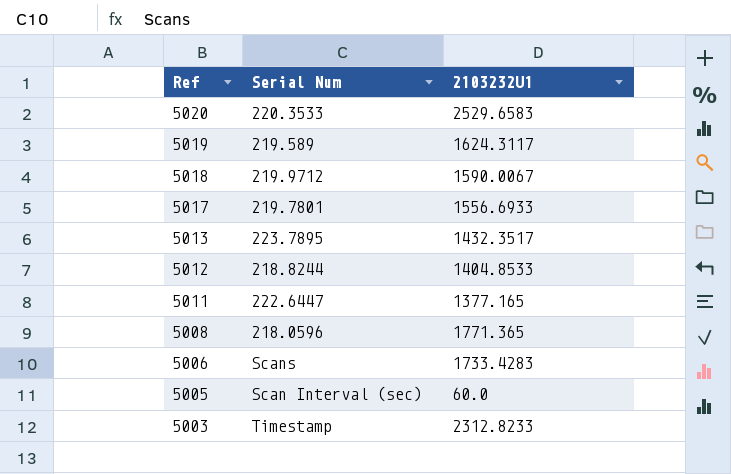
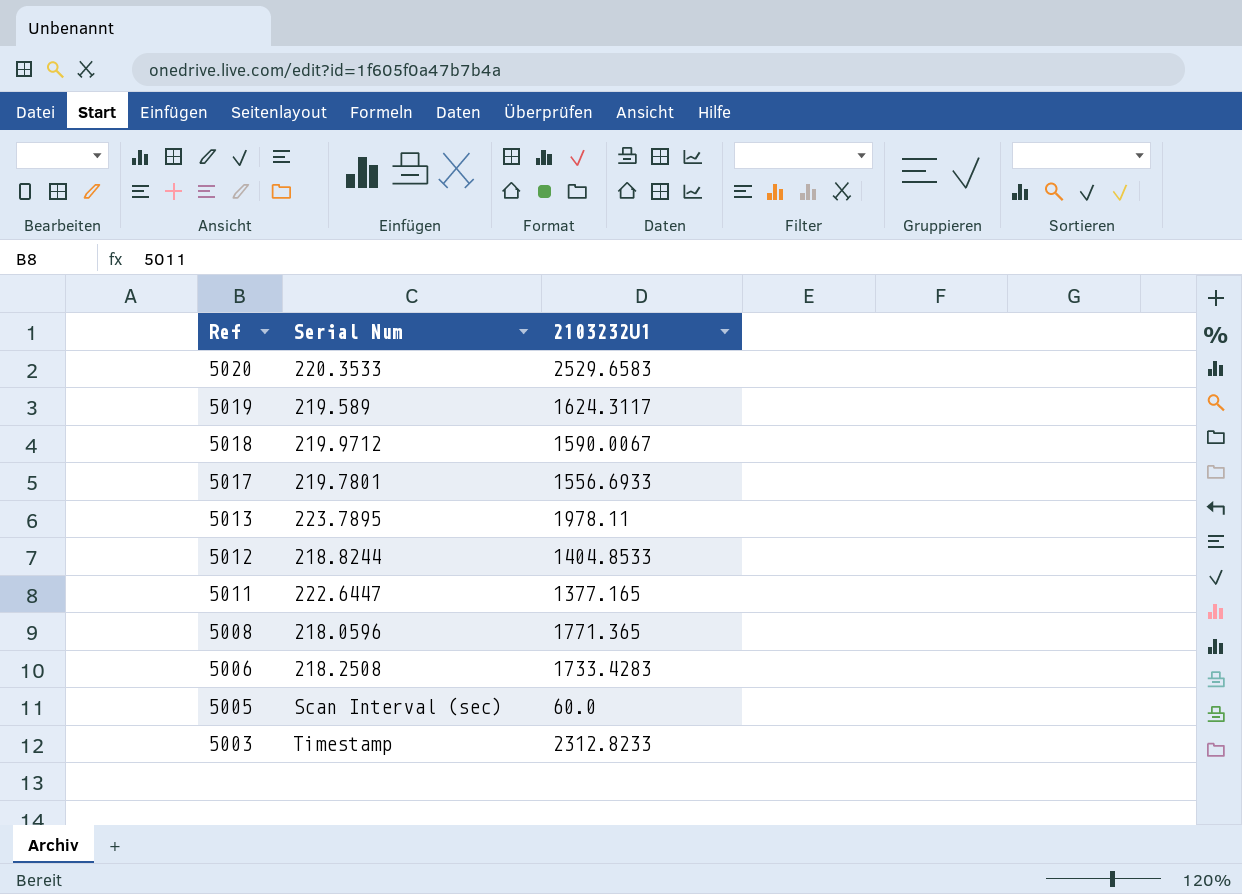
5013 | 2103232U1: 1432.3517 -> 1978.11
5006 | Serial Num: Scans -> 218.2508

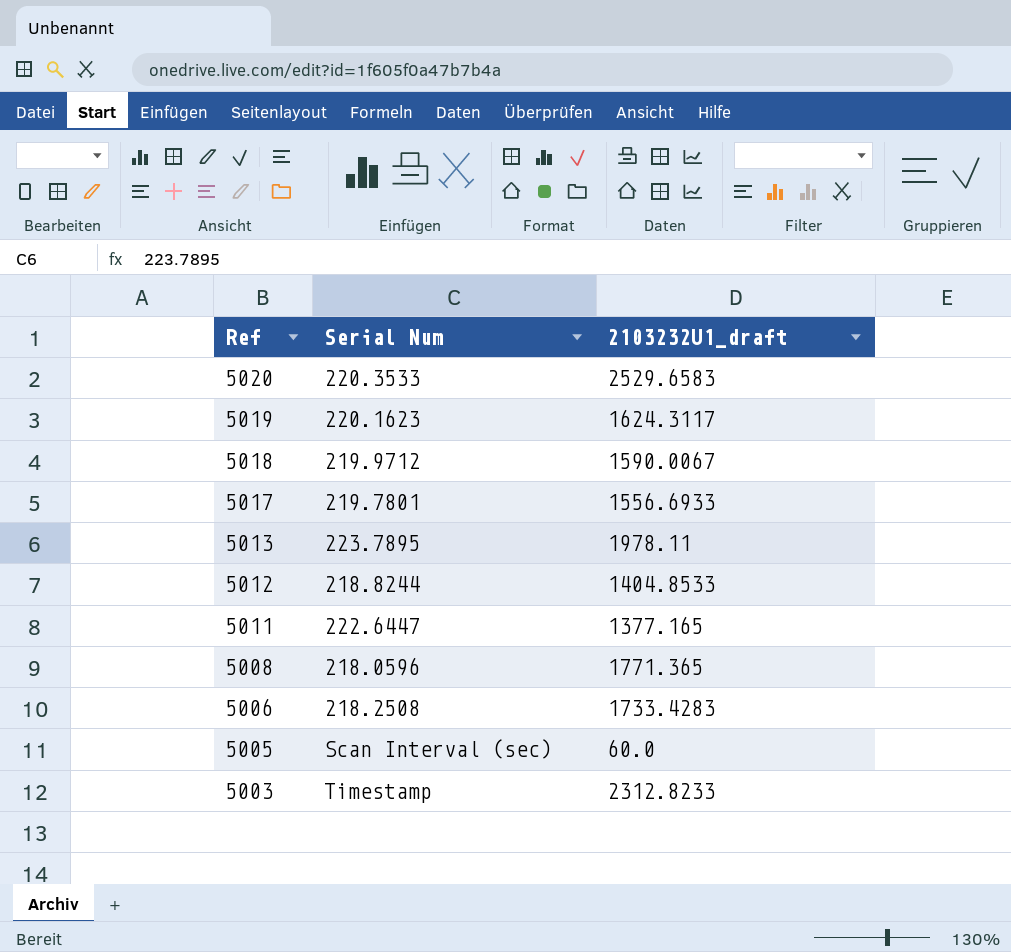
column name: 2103232U1 -> 2103232U1_draft
5019 | Serial Num: 219.589 -> 220.1623

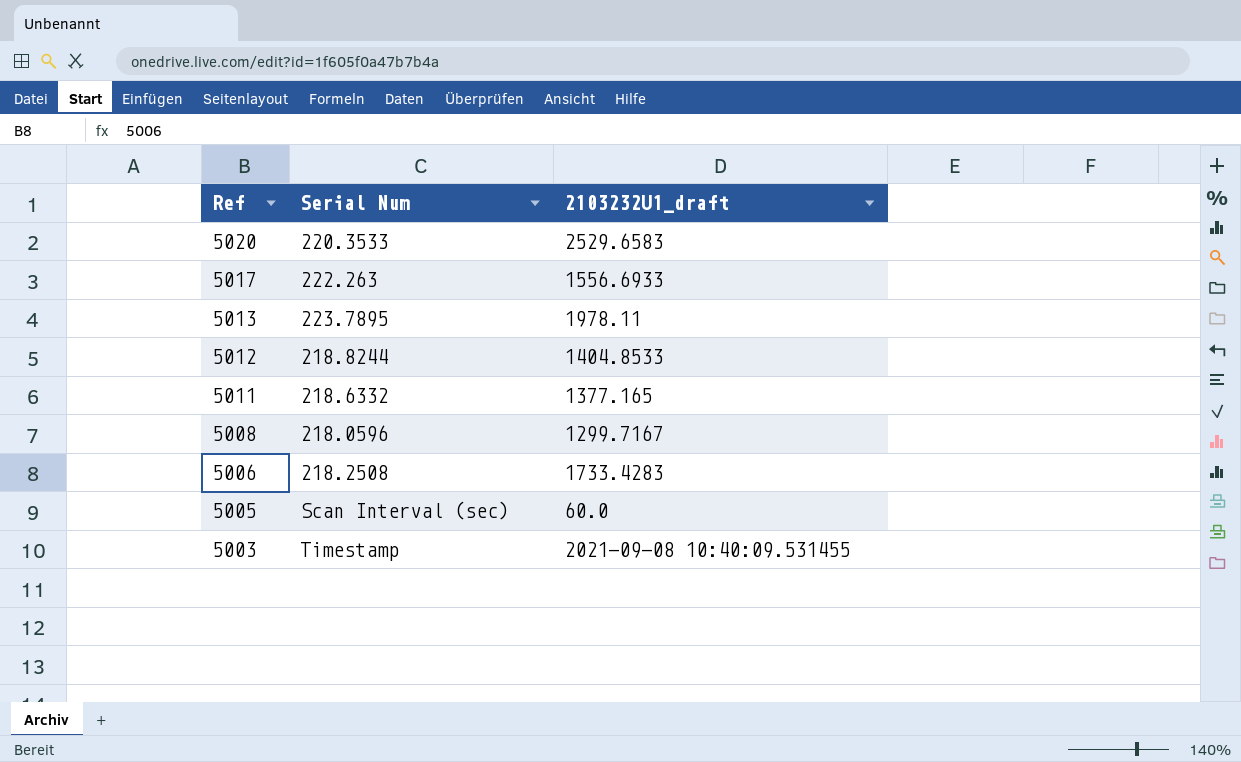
row 5019: 220.1623 | 1624.3117 -> none
row 5018: 219.9712 | 1590.0067 -> none
5017 | Serial Num: 219.7801 -> 222.263
5011 | Serial Num: 222.6447 -> 218.6332
5008 | 2103232U1_draft: 1771.365 -> 1299.7167
5003 | 2103232U1_draft: 2312.8233 -> 2021-09-08 10:40:09.531455

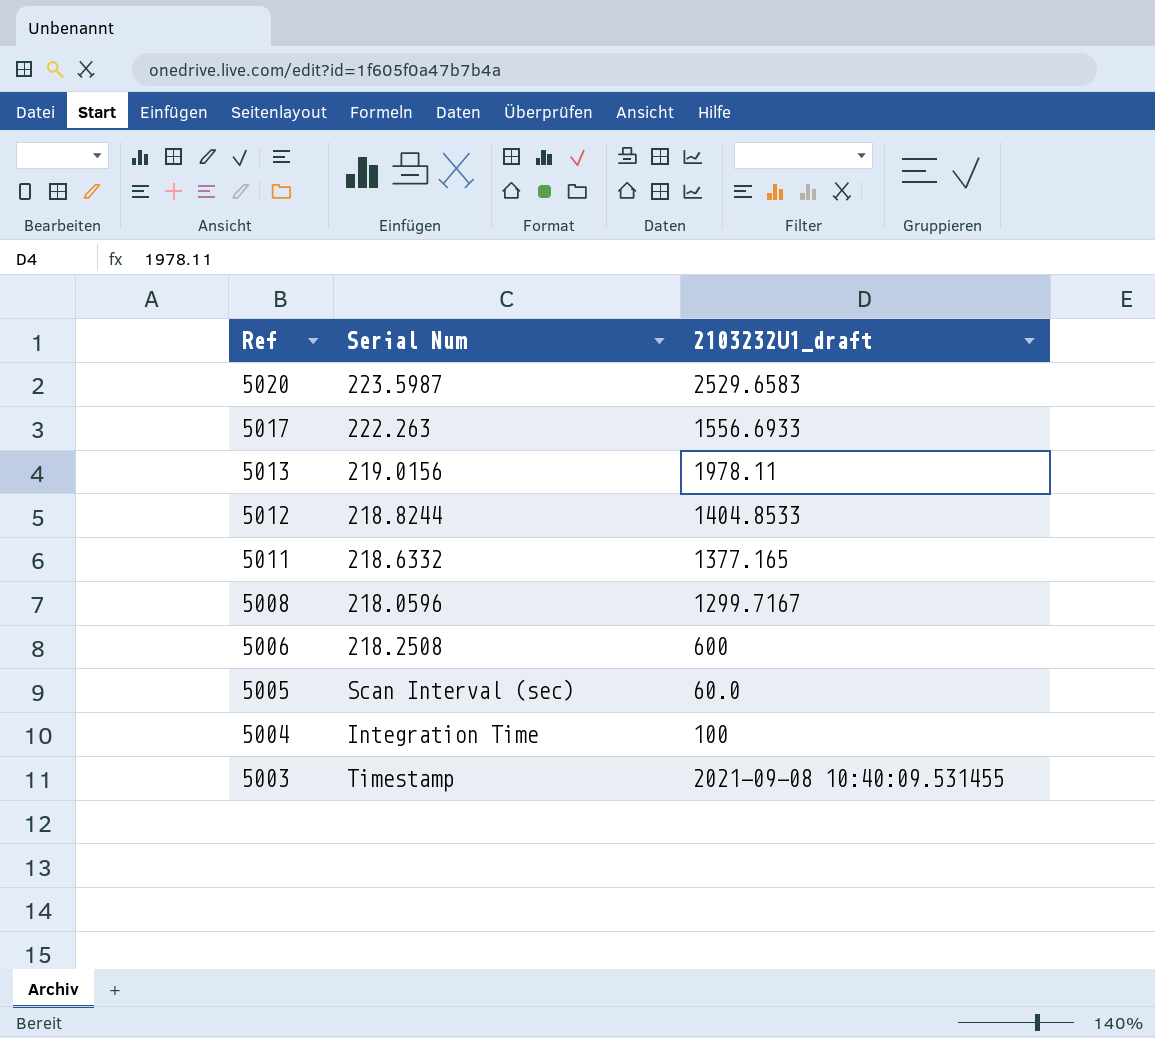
5020 | Serial Num: 220.3533 -> 223.5987
5013 | Serial Num: 223.7895 -> 219.0156
5006 | 2103232U1_draft: 1733.4283 -> 600
row 5004: none -> Integration Time | 100

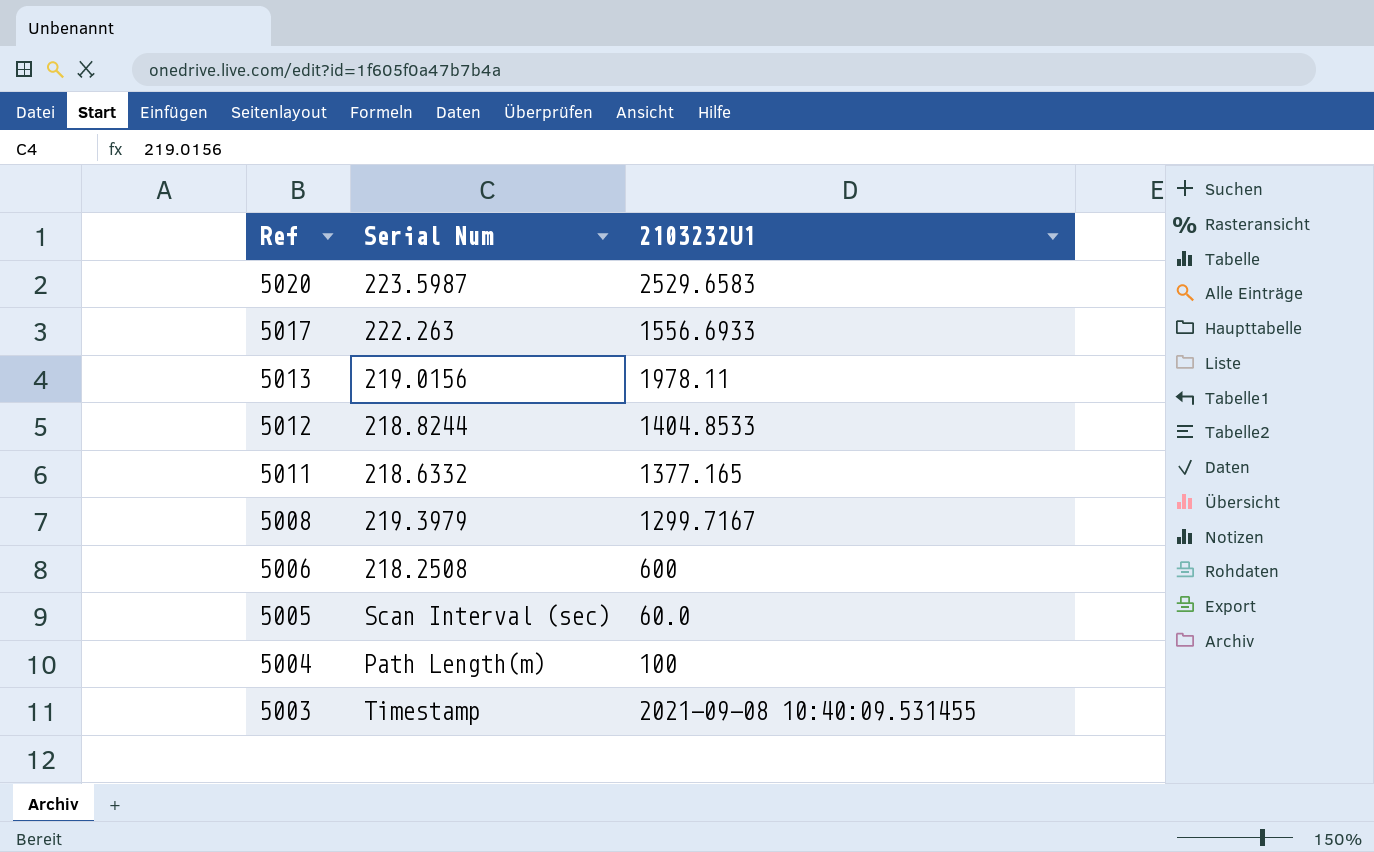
column name: 2103232U1_draft -> 2103232U1
5008 | Serial Num: 218.0596 -> 219.3979
5004 | Serial Num: Integration Time -> Path Length(m)

